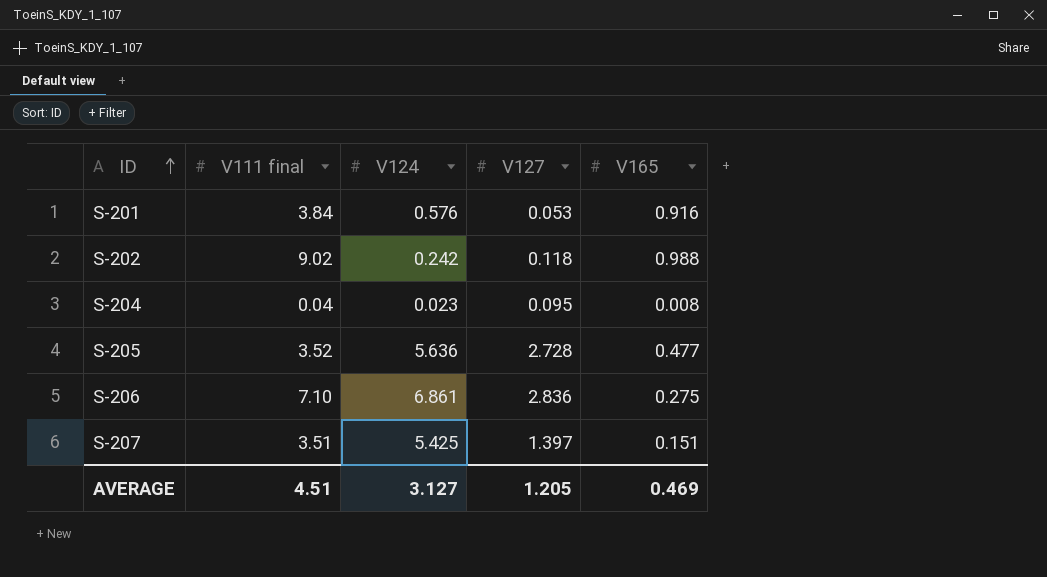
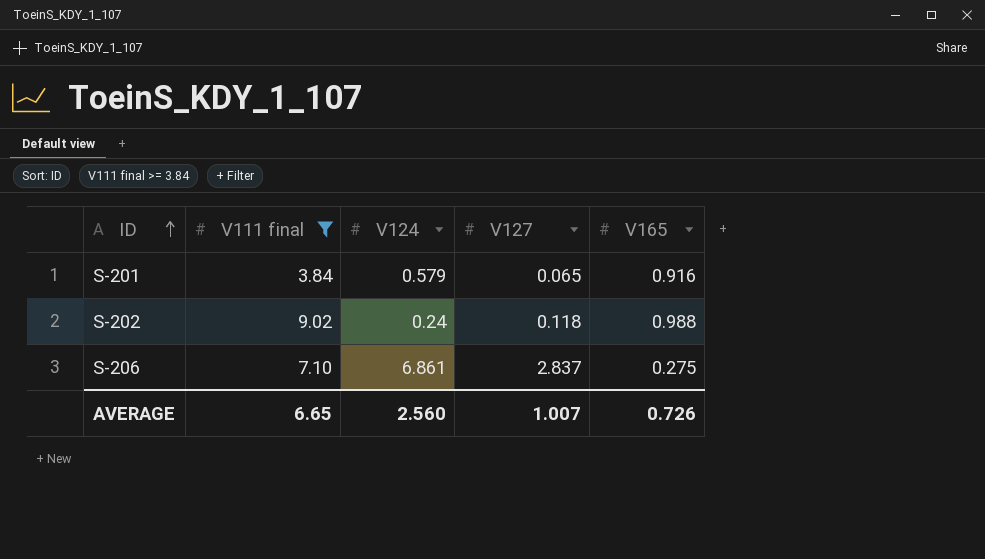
filter: none -> V111 final >= 3.84
S-201 | V124: 0.576 -> 0.579
S-201 | V127: 0.053 -> 0.065
S-202 | V124: 0.242 -> 0.24
S-206 | V127: 2.836 -> 2.837
AVERAGE | V111 final: 4.51 -> 6.65
AVERAGE | V124: 3.127 -> 2.560
AVERAGE | V127: 1.205 -> 1.007
AVERAGE | V165: 0.469 -> 0.726

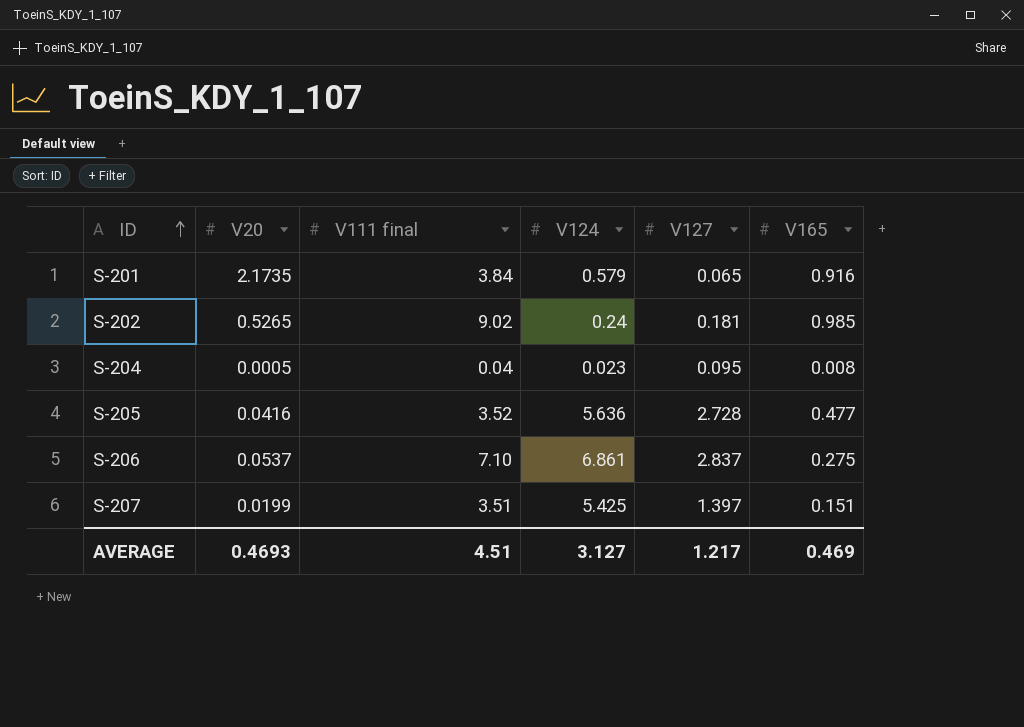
filter: V111 final >= 3.84 -> none
column V20 | position: none -> 2
S-202 | V127: 0.118 -> 0.181
S-202 | V165: 0.988 -> 0.985
AVERAGE | V111 final: 6.65 -> 4.51
AVERAGE | V124: 2.560 -> 3.127
AVERAGE | V127: 1.007 -> 1.217
AVERAGE | V165: 0.726 -> 0.469

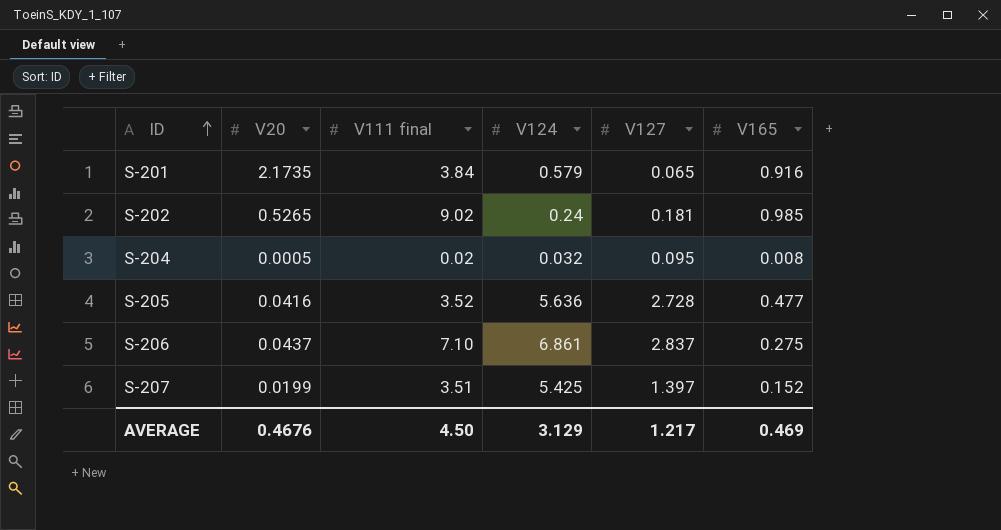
S-204 | V111 final: 0.04 -> 0.02
S-204 | V124: 0.023 -> 0.032
S-206 | V20: 0.0537 -> 0.0437
S-207 | V165: 0.151 -> 0.152
AVERAGE | V20: 0.4693 -> 0.4676
AVERAGE | V111 final: 4.51 -> 4.50
AVERAGE | V124: 3.127 -> 3.129

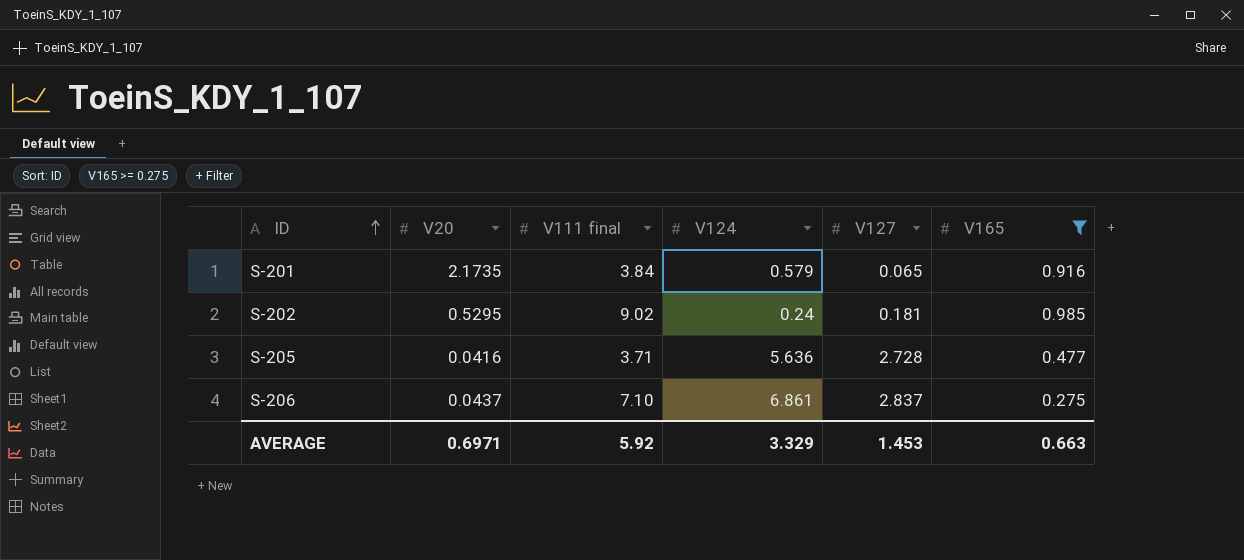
filter: none -> V165 >= 0.275
S-202 | V20: 0.5265 -> 0.5295
S-205 | V111 final: 3.52 -> 3.71
AVERAGE | V20: 0.4676 -> 0.6971
AVERAGE | V111 final: 4.50 -> 5.92
AVERAGE | V124: 3.129 -> 3.329
AVERAGE | V127: 1.217 -> 1.453
AVERAGE | V165: 0.469 -> 0.663

